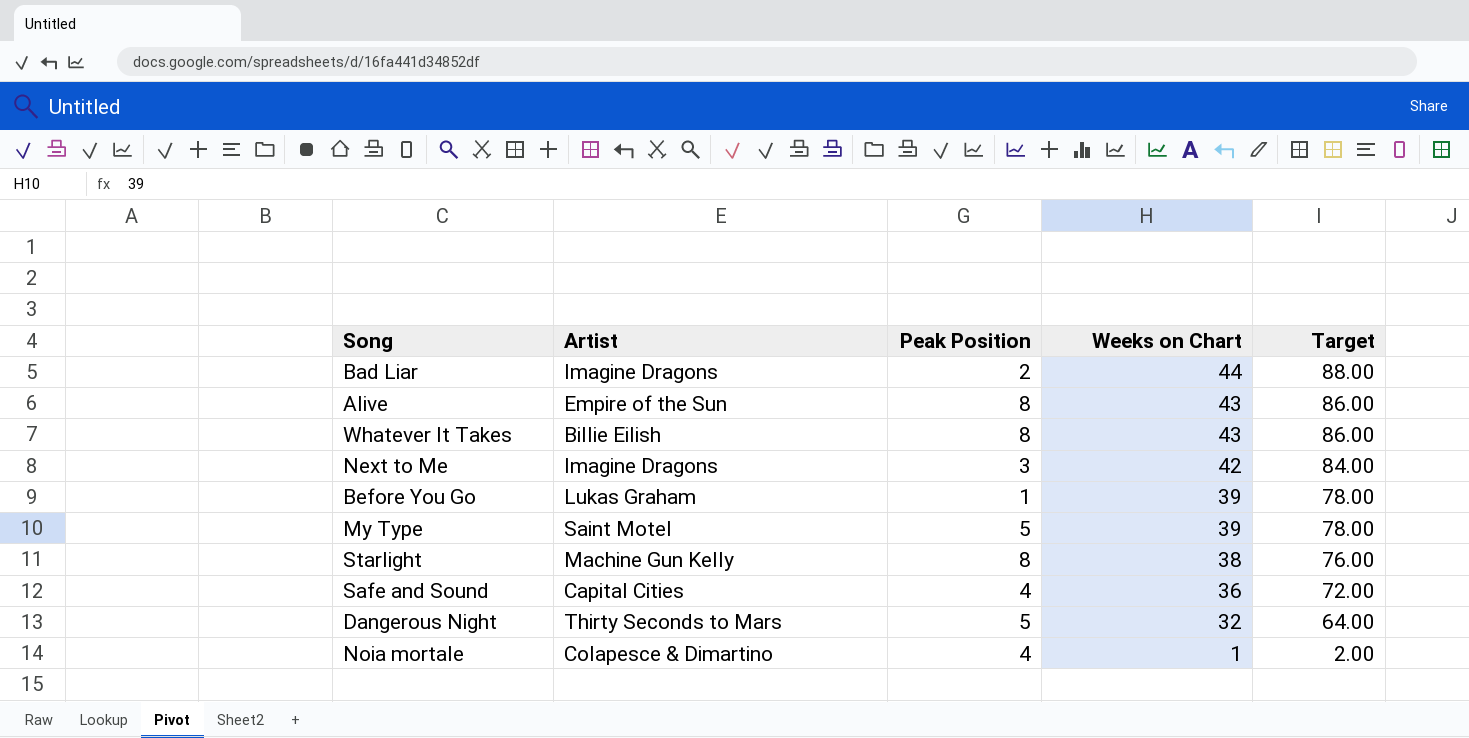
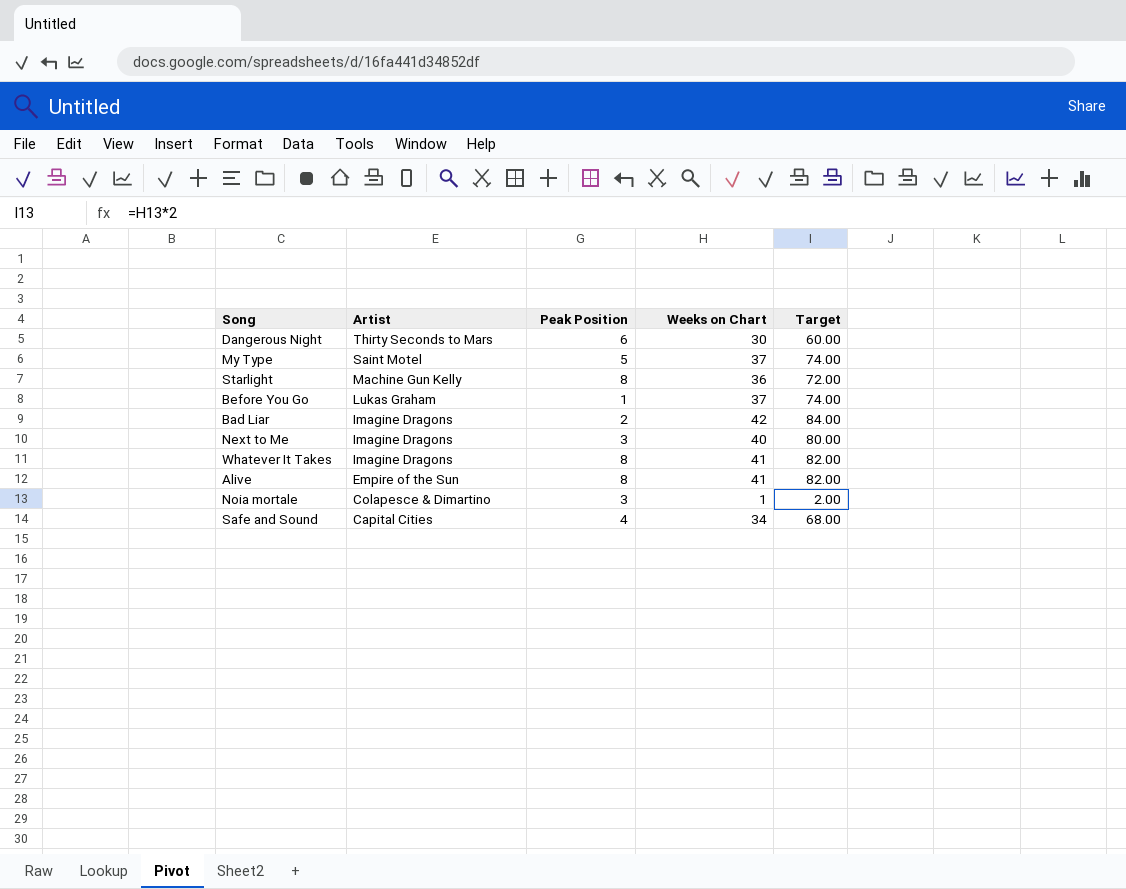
row order: Weeks on Chart descending -> Artist descending
Dangerous Night | Peak Position: 5 -> 6
Dangerous Night | Weeks on Chart: 32 -> 30
Dangerous Night | Target: 64.00 -> 60.00
My Type | Weeks on Chart: 39 -> 37
My Type | Target: 78.00 -> 74.00
Starlight | Weeks on Chart: 38 -> 36
Starlight | Target: 76.00 -> 72.00
Before You Go | Weeks on Chart: 39 -> 37
Before You Go | Target: 78.00 -> 74.00
Bad Liar | Weeks on Chart: 44 -> 42
Bad Liar | Target: 88.00 -> 84.00
Next to Me | Weeks on Chart: 42 -> 40
Next to Me | Target: 84.00 -> 80.00
Whatever It Takes | Artist: Billie Eilish -> Imagine Dragons
Whatever It Takes | Weeks on Chart: 43 -> 41
Whatever It Takes | Target: 86.00 -> 82.00
Alive | Weeks on Chart: 43 -> 41
Alive | Target: 86.00 -> 82.00
Noia mortale | Peak Position: 4 -> 3
Safe and Sound | Weeks on Chart: 36 -> 34
Safe and Sound | Target: 72.00 -> 68.00

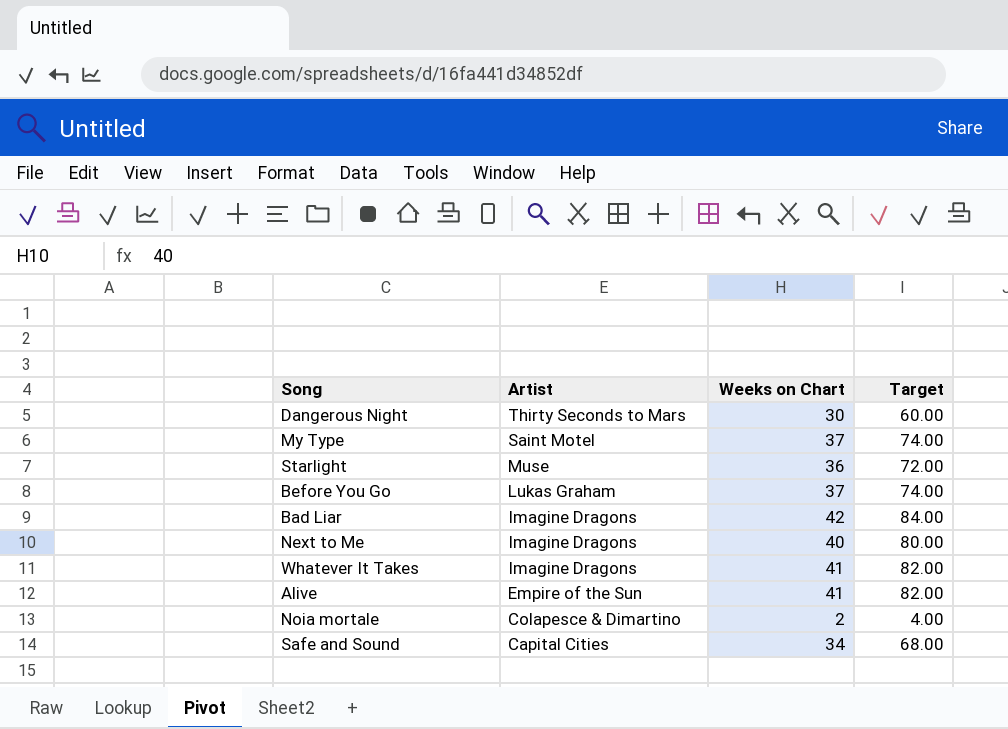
column Peak Position | position: 3 -> none
Starlight | Artist: Machine Gun Kelly -> Muse
Noia mortale | Weeks on Chart: 1 -> 2
Noia mortale | Target: 2.00 -> 4.00

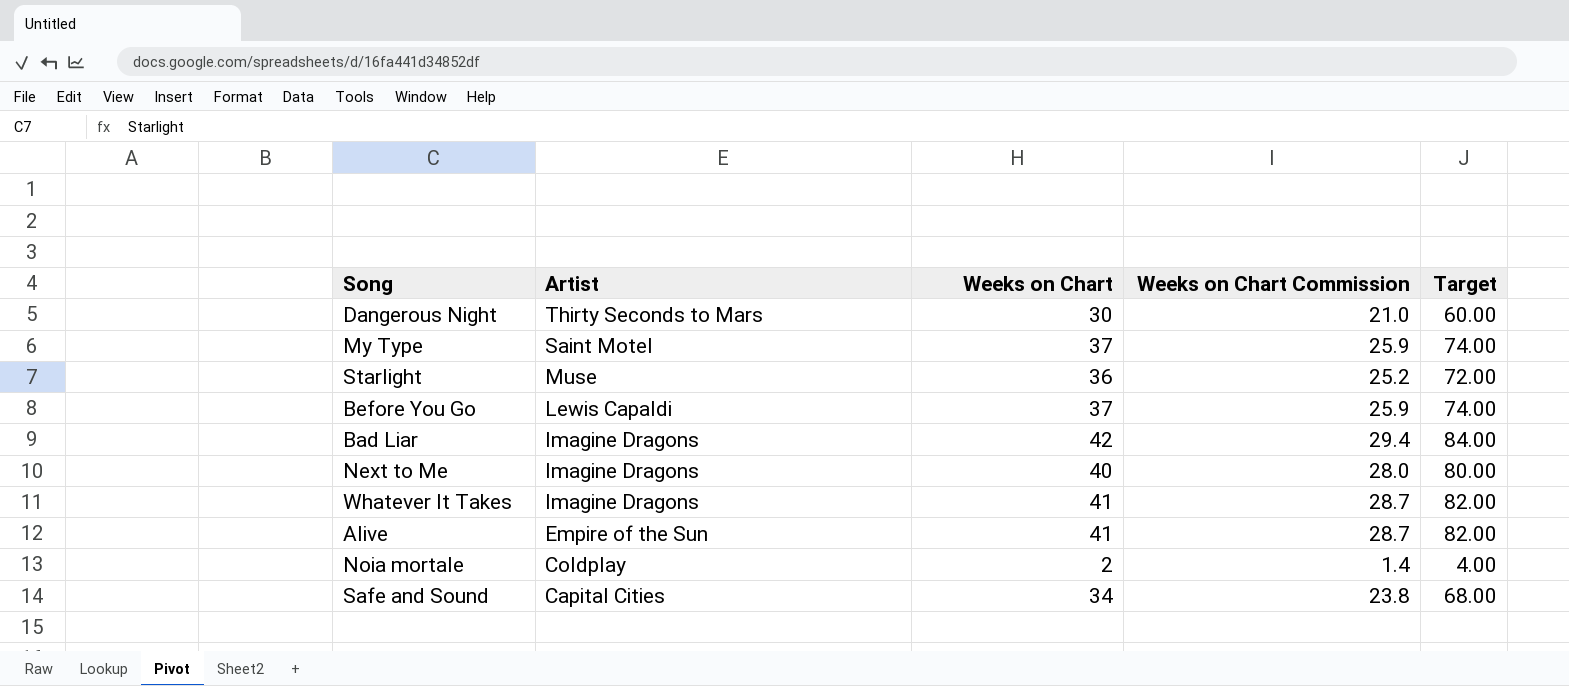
column Weeks on Chart Commission | formula: none -> [Weeks on Chart] * 0.7
Before You Go | Artist: Lukas Graham -> Lewis Capaldi
Noia mortale | Artist: Colapesce & Dimartino -> Coldplay

